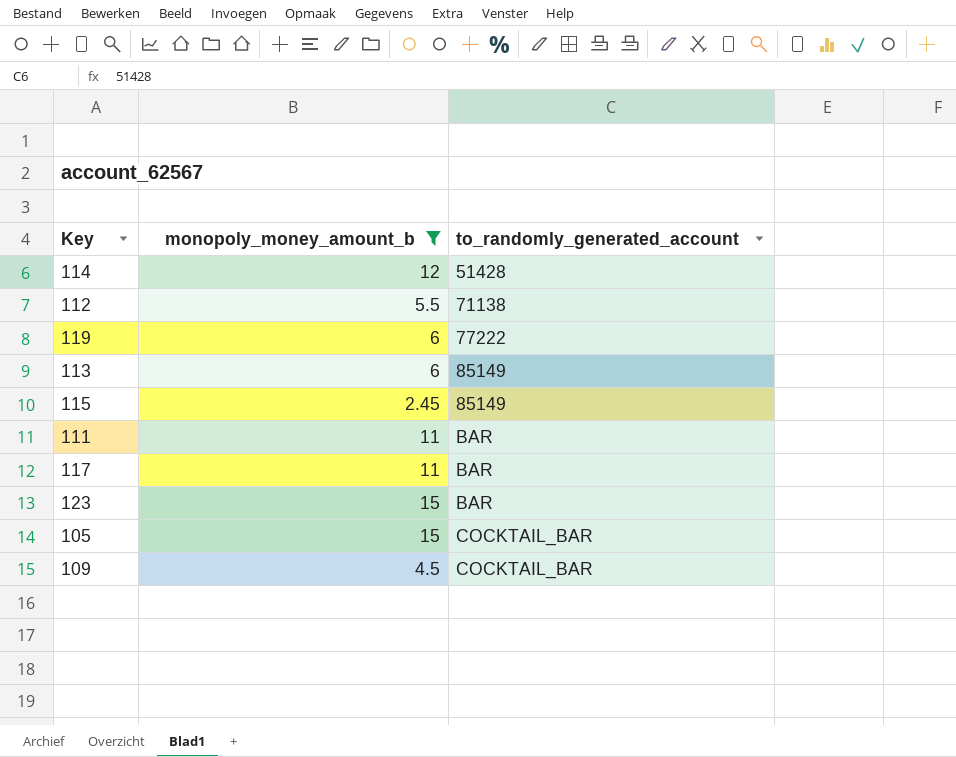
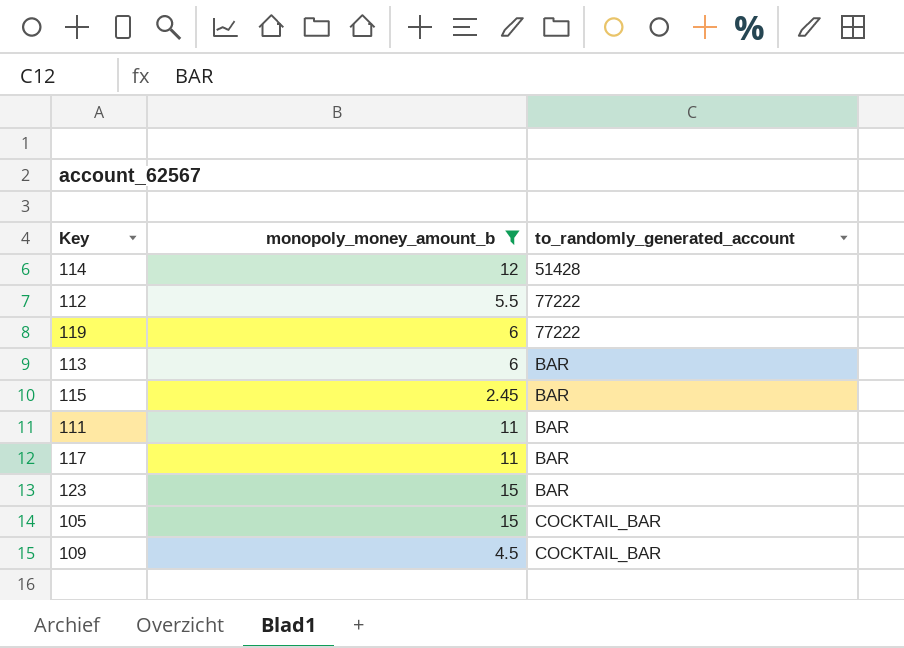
112 | to_randomly_generated_account: 71138 -> 77222
113 | to_randomly_generated_account: 85149 -> BAR
115 | to_randomly_generated_account: 85149 -> BAR

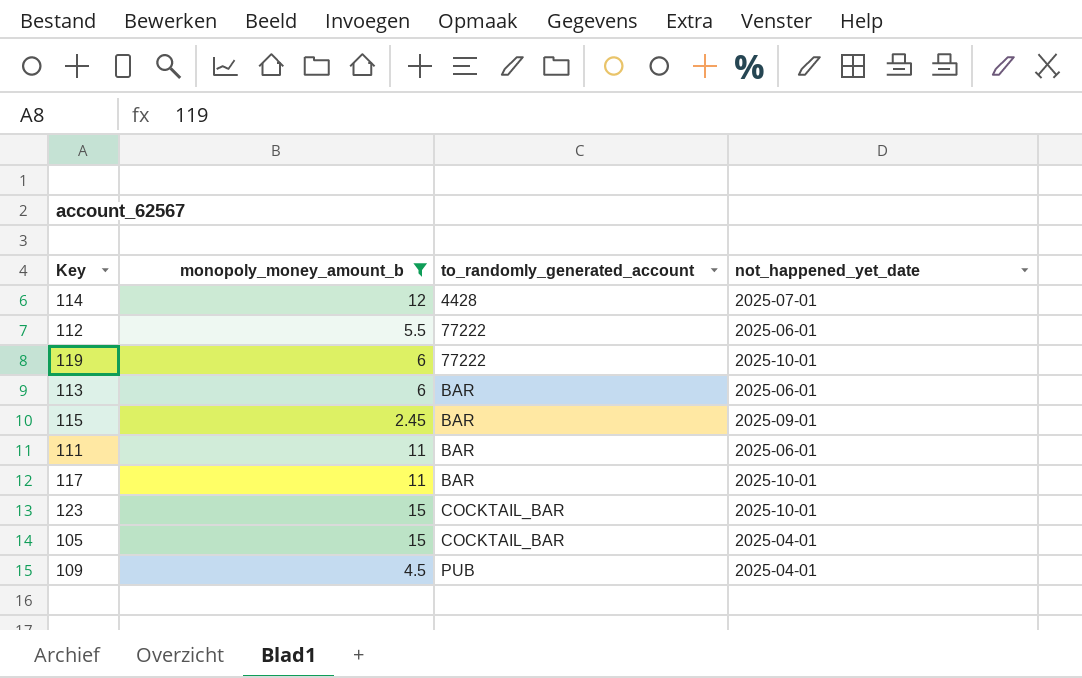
column not_happened_yet_date | position: none -> 4
114 | to_randomly_generated_account: 51428 -> 4428
123 | to_randomly_generated_account: BAR -> COCKTAIL_BAR
109 | to_randomly_generated_account: COCKTAIL_BAR -> PUB

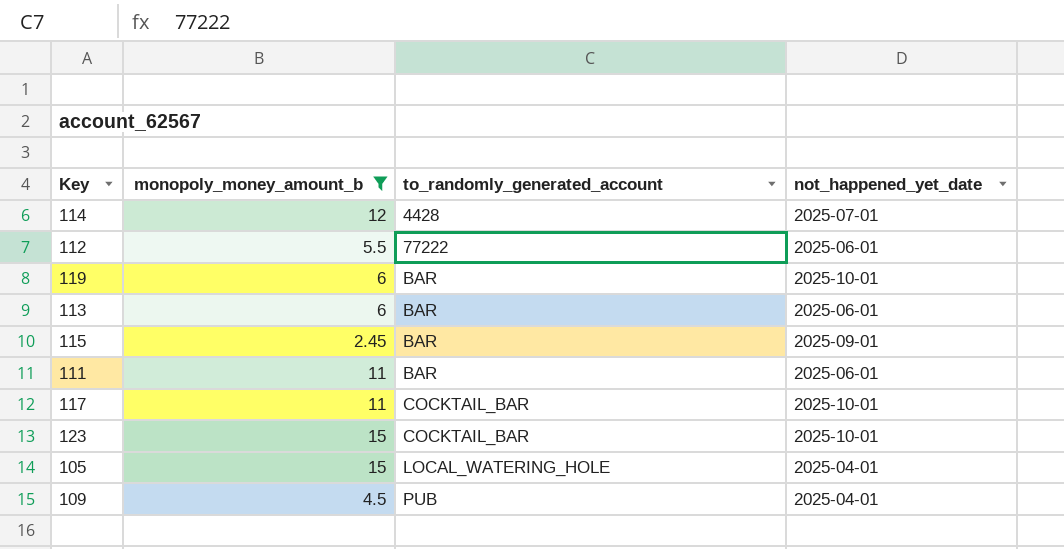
119 | to_randomly_generated_account: 77222 -> BAR
117 | to_randomly_generated_account: BAR -> COCKTAIL_BAR
105 | to_randomly_generated_account: COCKTAIL_BAR -> LOCAL_WATERING_HOLE

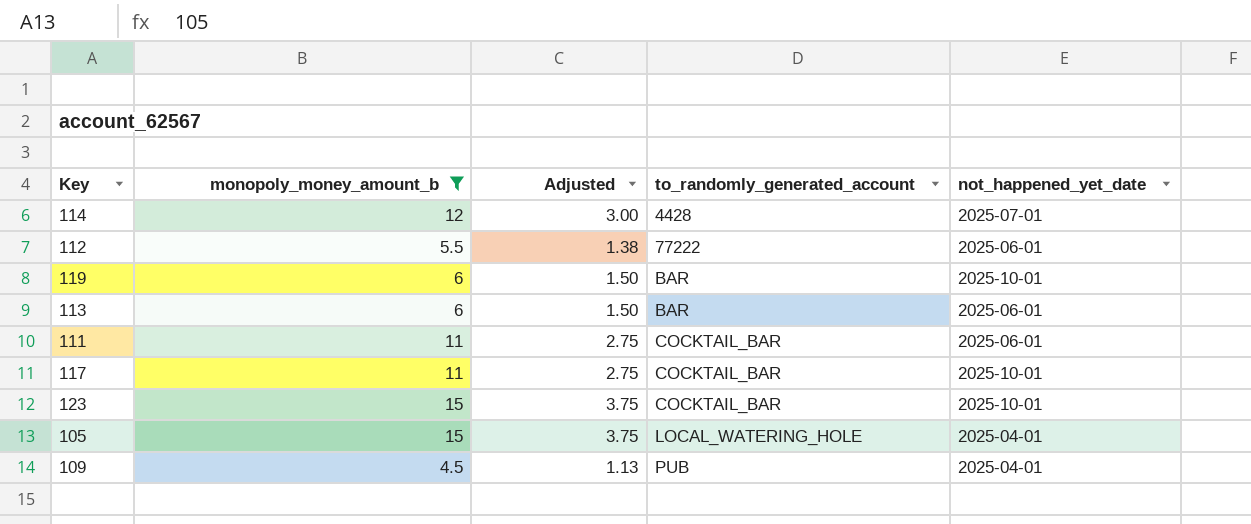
column Adjusted | formula: none -> [monopoly_money_amount_b] * 0.25
row 115: 2.45 | BAR | 2025-09-01 -> none
111 | to_randomly_generated_account: BAR -> COCKTAIL_BAR

